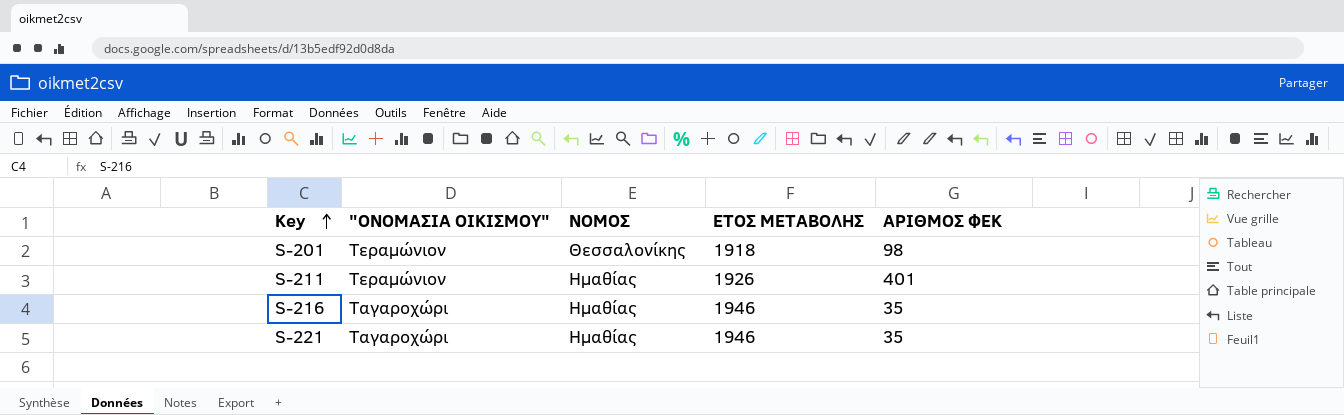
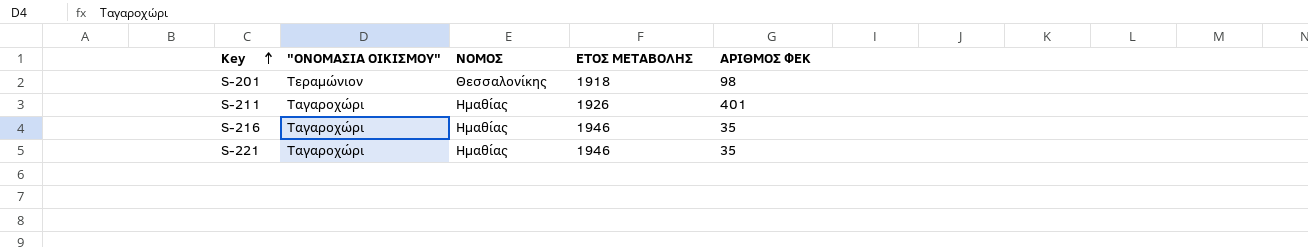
S-211 | "ΟΝΟΜΑΣΙΑ ΟΙΚΙΣΜΟΥ": Τεραμώνιον -> Ταγαροχώρι

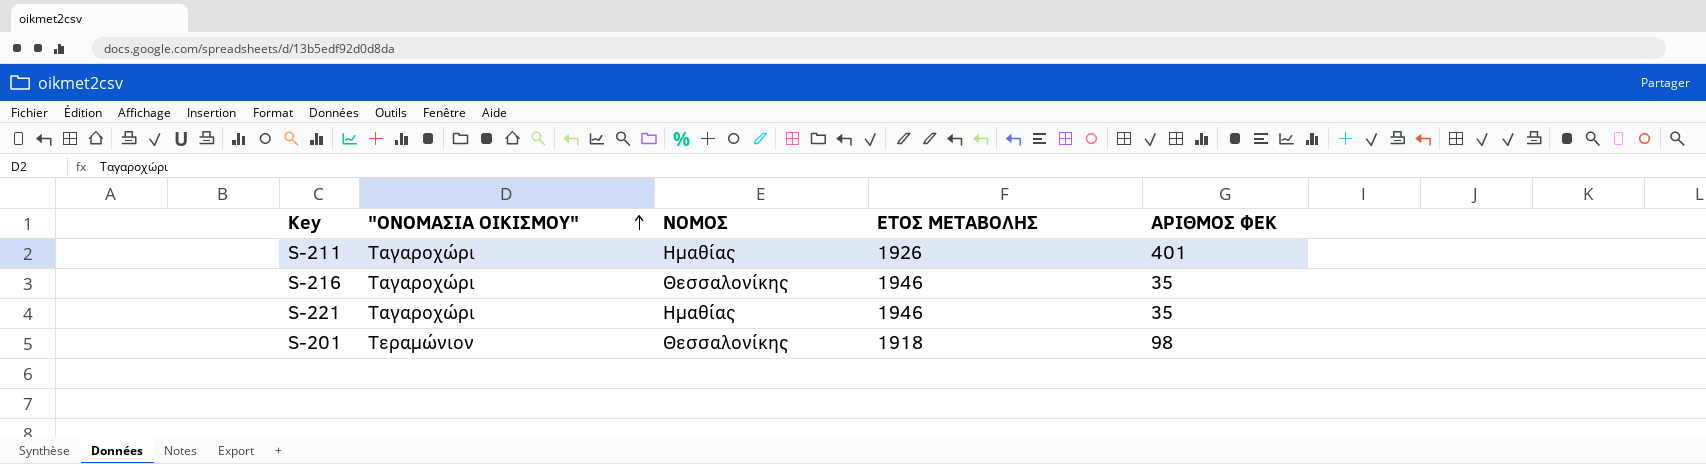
row order: Key ascending -> "ΟΝΟΜΑΣΙΑ ΟΙΚΙΣΜΟΥ" ascending
S-216 | ΝΟΜΟΣ: Ημαθίας -> Θεσσαλονίκης

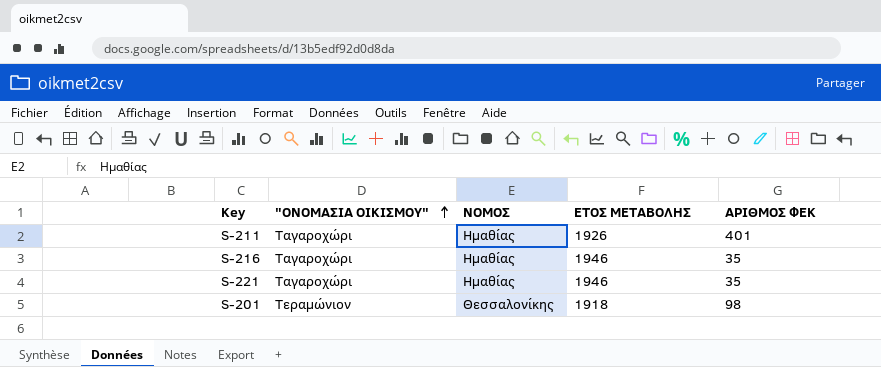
S-216 | ΝΟΜΟΣ: Θεσσαλονίκης -> Ημαθίας

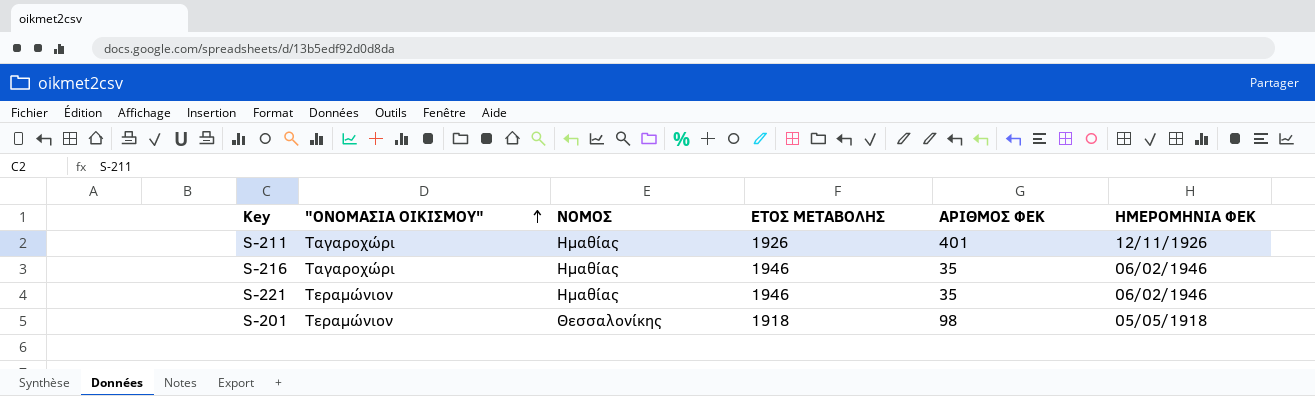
column ΗΜΕΡΟΜΗΝΙΑ ΦΕΚ | position: none -> 6
S-221 | "ΟΝΟΜΑΣΙΑ ΟΙΚΙΣΜΟΥ": Ταγαροχώρι -> Τεραμώνιον

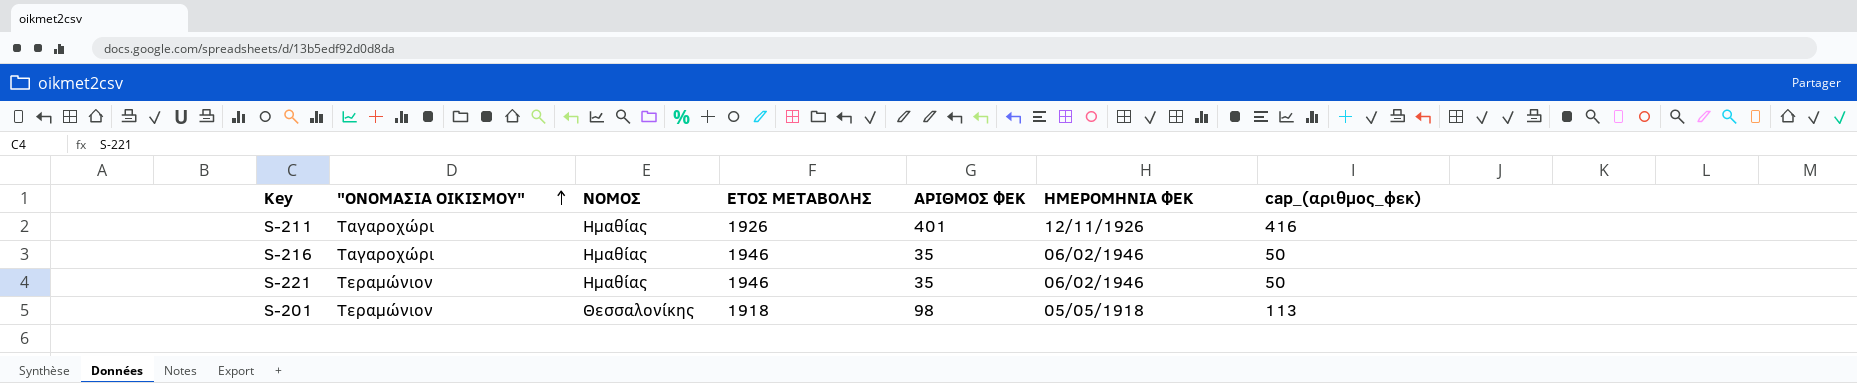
column cap_(αριθμος_φεκ) | formula: none -> [ΑΡΙΘΜΟΣ ΦΕΚ] + 15

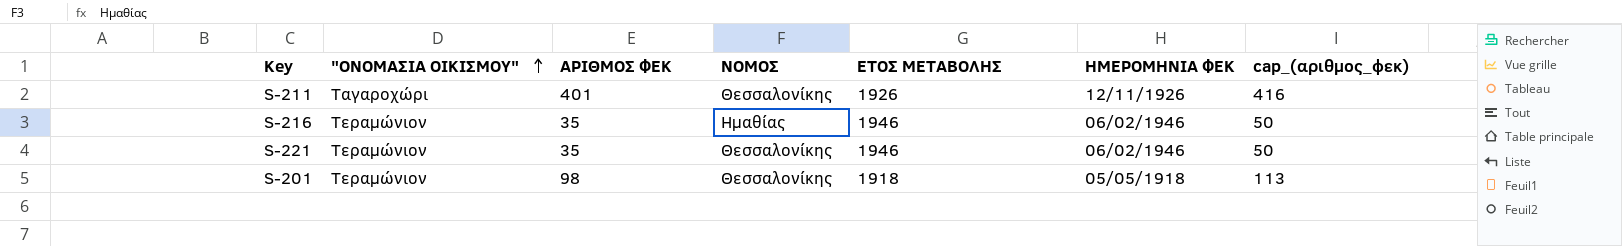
column ΑΡΙΘΜΟΣ ΦΕΚ | position: 5 -> 3
S-211 | ΝΟΜΟΣ: Ημαθίας -> Θεσσαλονίκης
S-216 | "ΟΝΟΜΑΣΙΑ ΟΙΚΙΣΜΟΥ": Ταγαροχώρι -> Τεραμώνιον
S-221 | ΝΟΜΟΣ: Ημαθίας -> Θεσσαλονίκης

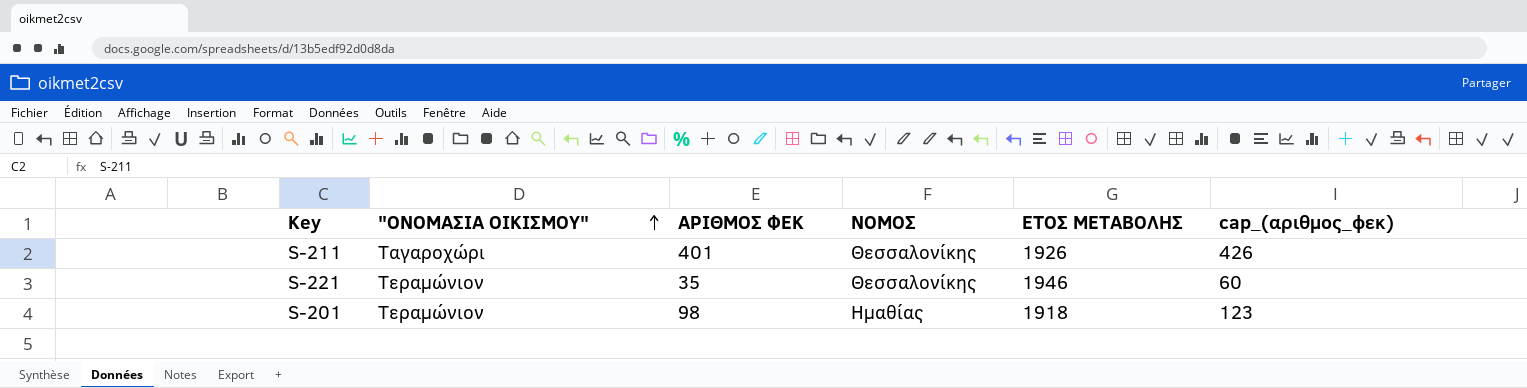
column ΗΜΕΡΟΜΗΝΙΑ ΦΕΚ | position: 6 -> none
column cap_(αριθμος_φεκ) | formula: [ΑΡΙΘΜΟΣ ΦΕΚ] + 15 -> [ΑΡΙΘΜΟΣ ΦΕΚ] + 25
row S-216: Τεραμώνιον | 35 | Ημαθίας | 1946 | 06/02/1946 | 50 -> none
S-201 | ΝΟΜΟΣ: Θεσσαλονίκης -> Ημαθίας

